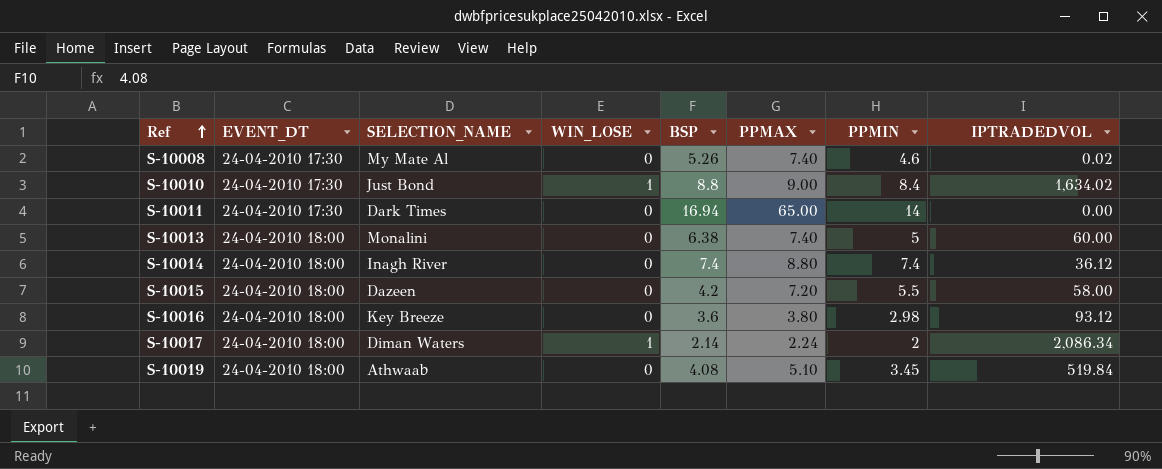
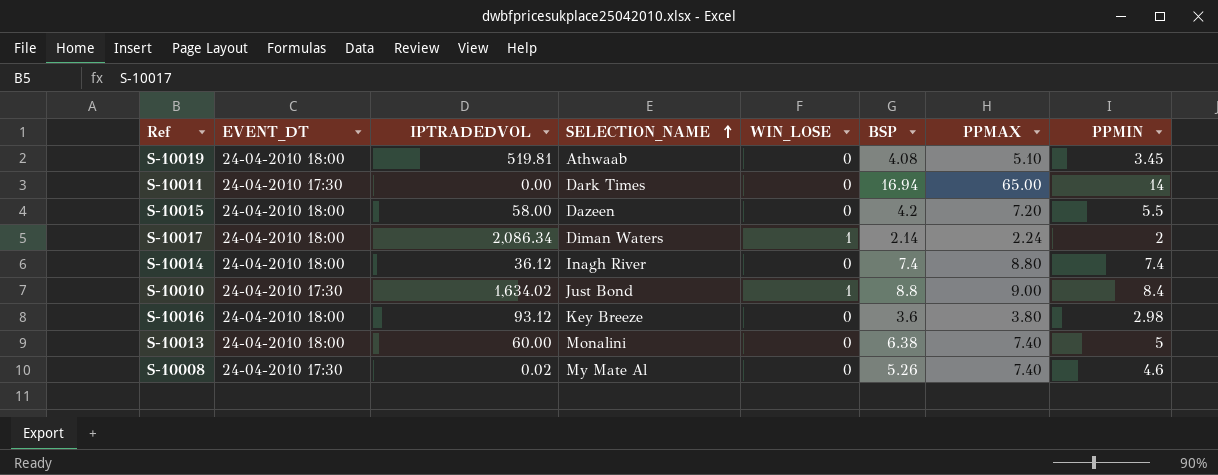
row order: Ref ascending -> SELECTION_NAME ascending
column IPTRADEDVOL | position: 8 -> 3
S-10019 | IPTRADEDVOL: 519.84 -> 519.81

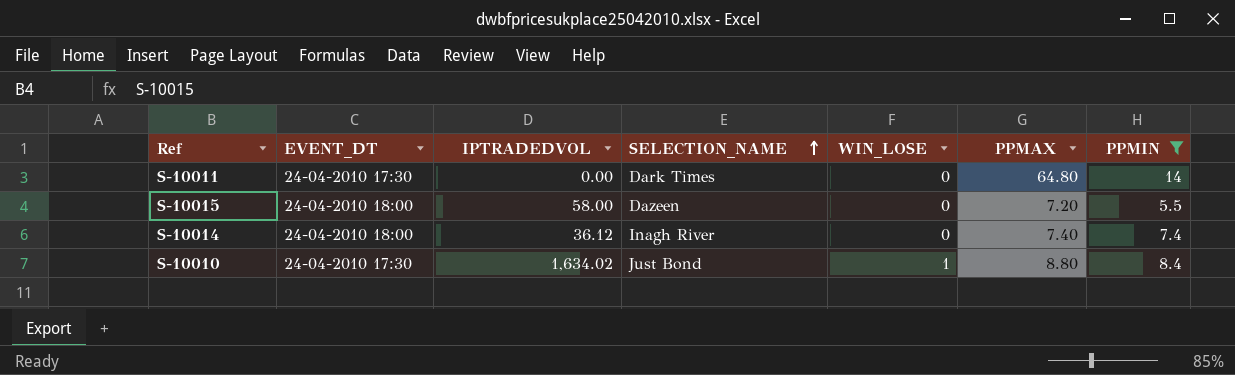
filter: none -> PPMIN >= 5.5
column BSP | position: 6 -> none
S-10011 | PPMAX: 65.00 -> 64.80
S-10014 | PPMAX: 8.80 -> 7.40
S-10010 | PPMAX: 9.00 -> 8.80

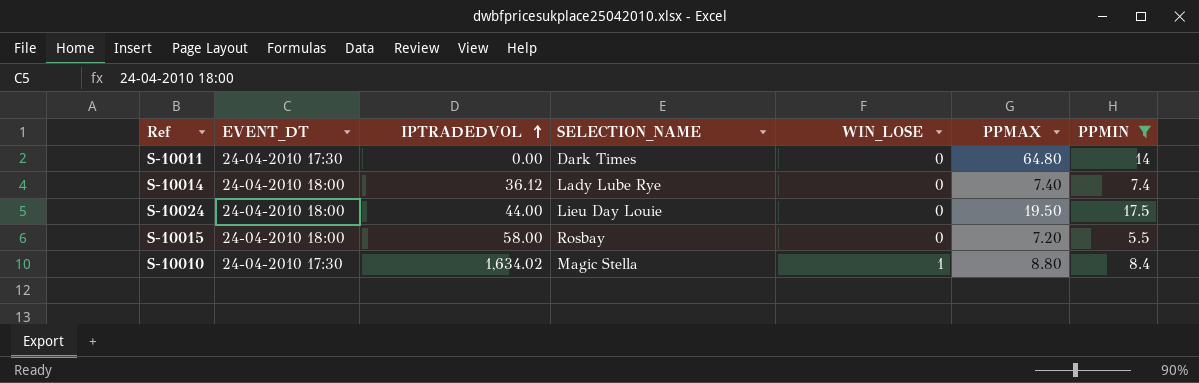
row order: SELECTION_NAME ascending -> IPTRADEDVOL ascending
S-10014 | SELECTION_NAME: Inagh River -> Lady Lube Rye
row S-10024: none -> 24-04-2010 18:00 | 44.00 | Lieu Day Louie | 0 | 19.50 | 17.5
S-10015 | SELECTION_NAME: Dazeen -> Rosbay
S-10010 | SELECTION_NAME: Just Bond -> Magic Stella

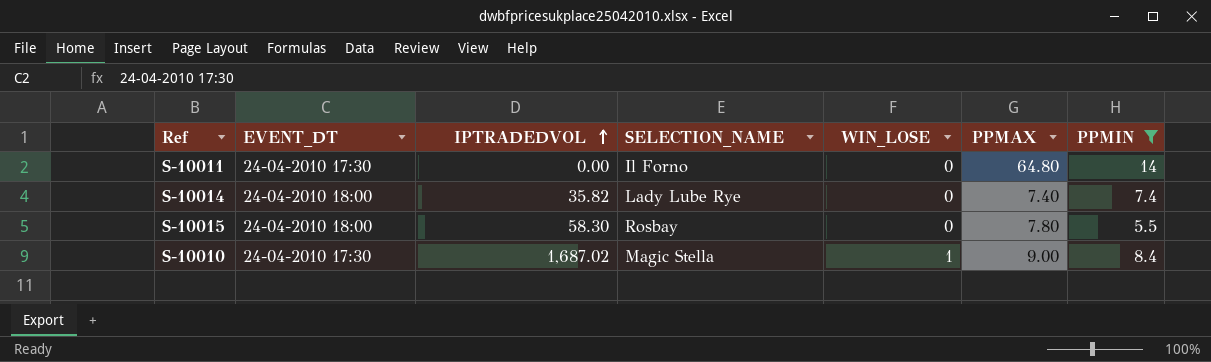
row S-10024: 24-04-2010 18:00 | 44.00 | Lieu Day Louie | 0 | 19.50 | 17.5 -> none
S-10011 | SELECTION_NAME: Dark Times -> Il Forno
S-10014 | IPTRADEDVOL: 36.12 -> 35.82
S-10015 | IPTRADEDVOL: 58.00 -> 58.30
S-10015 | PPMAX: 7.20 -> 7.80
S-10010 | IPTRADEDVOL: 1,634.02 -> 1,687.02
S-10010 | PPMAX: 8.80 -> 9.00

